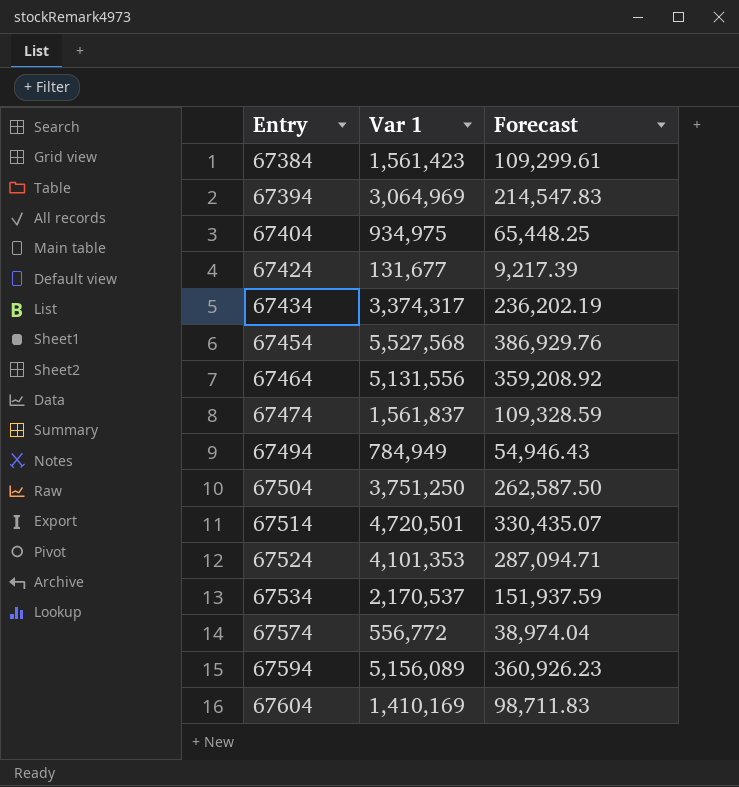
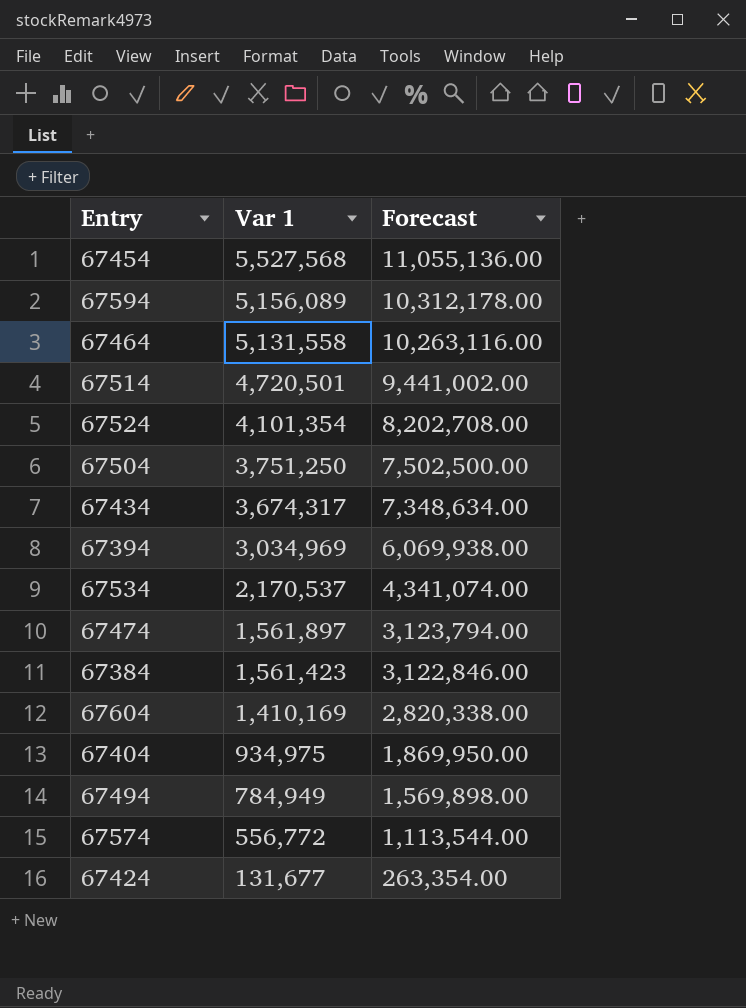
row order: Entry ascending -> Var 1 descending
column Forecast | formula: [Var 1] * 0.07 -> [Var 1] * 2
67464 | Var 1: 5,131,556 -> 5,131,558
67524 | Var 1: 4,101,353 -> 4,101,354
67434 | Var 1: 3,374,317 -> 3,674,317
67394 | Var 1: 3,064,969 -> 3,034,969
67474 | Var 1: 1,561,837 -> 1,561,897

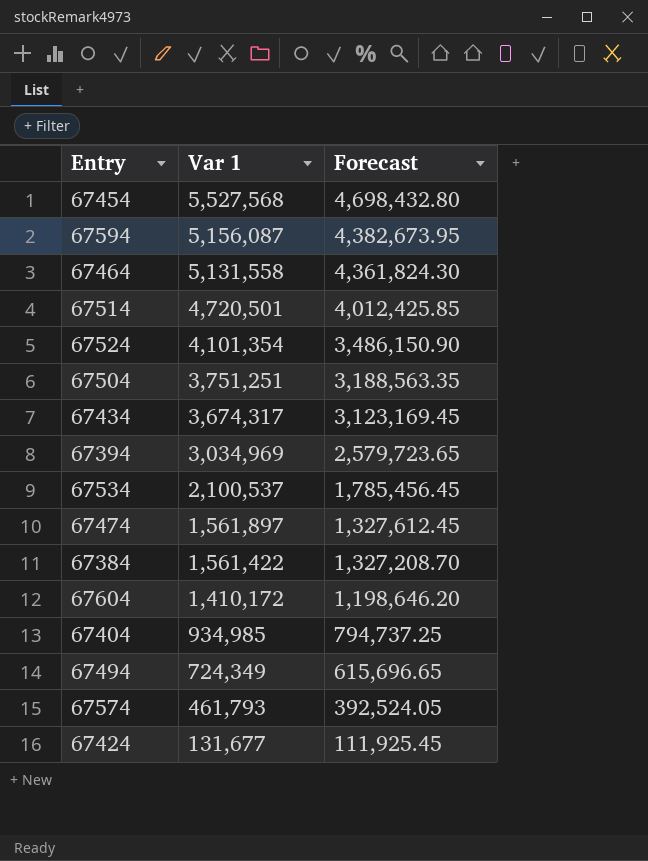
column Forecast | formula: [Var 1] * 2 -> [Var 1] * 0.85
67594 | Var 1: 5,156,089 -> 5,156,087
67504 | Var 1: 3,751,250 -> 3,751,251
67534 | Var 1: 2,170,537 -> 2,100,537
67384 | Var 1: 1,561,423 -> 1,561,422
67604 | Var 1: 1,410,169 -> 1,410,172
67404 | Var 1: 934,975 -> 934,985
67494 | Var 1: 784,949 -> 724,349
67574 | Var 1: 556,772 -> 461,793

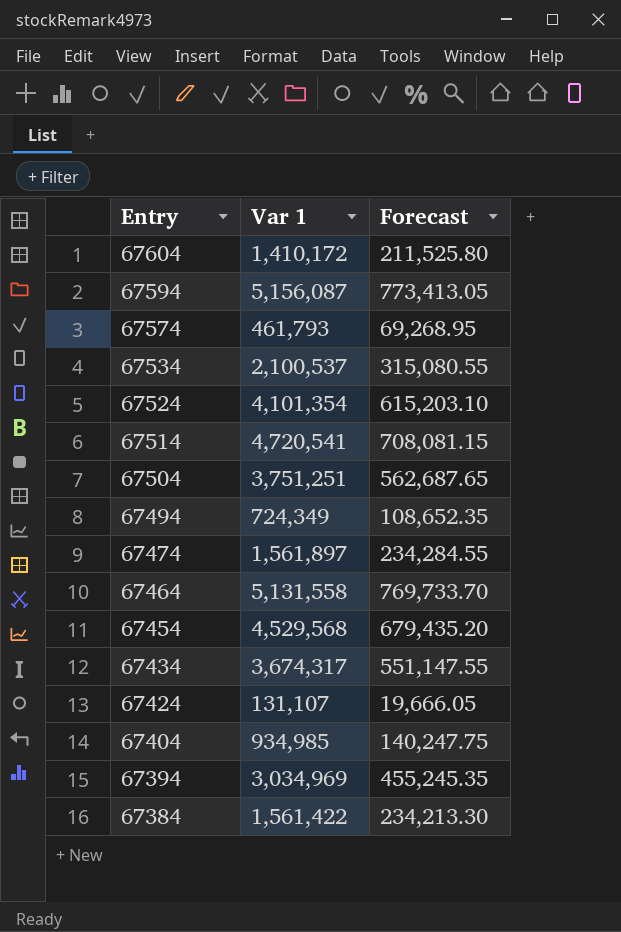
row order: Var 1 descending -> Entry descending
column Forecast | formula: [Var 1] * 0.85 -> [Var 1] * 0.15
67514 | Var 1: 4,720,501 -> 4,720,541
67454 | Var 1: 5,527,568 -> 4,529,568
67424 | Var 1: 131,677 -> 131,107

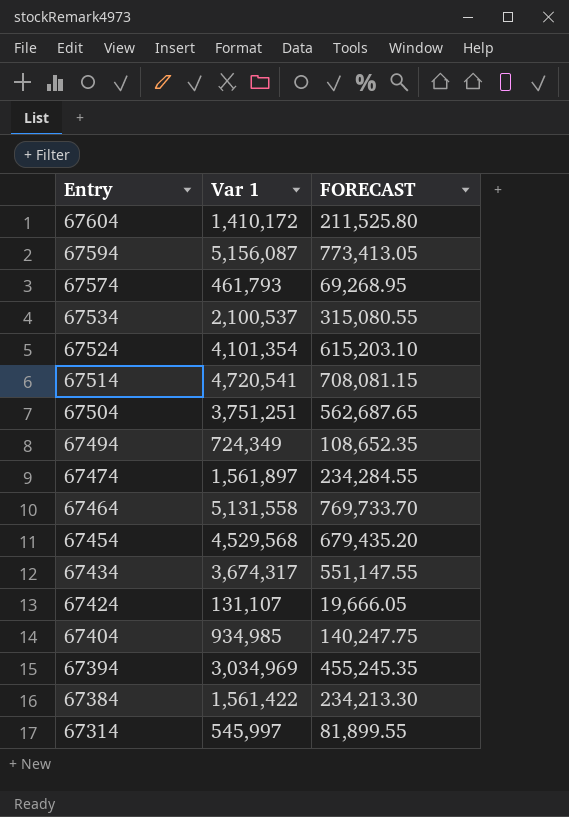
column name: Forecast -> FORECAST
row 67314: none -> 545,997 | 81,899.55

